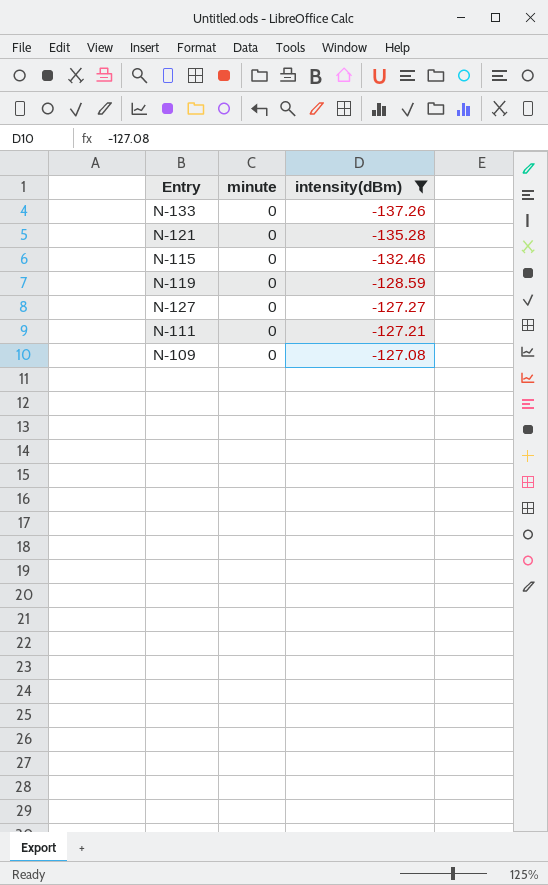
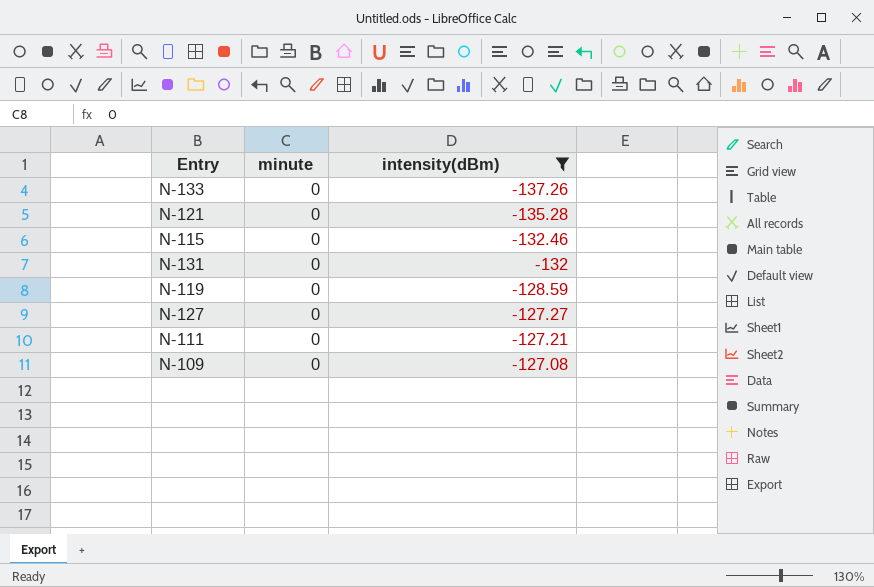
row N-131: none -> 0 | -132

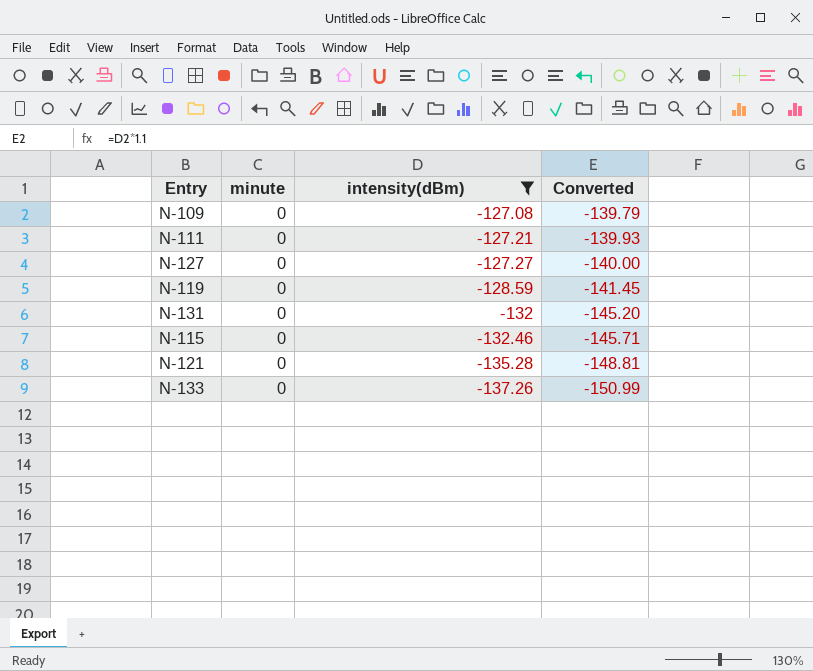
row order: intensity(dBm) ascending -> intensity(dBm) descending
column Converted | formula: none -> [intensity(dBm)] * 1.1

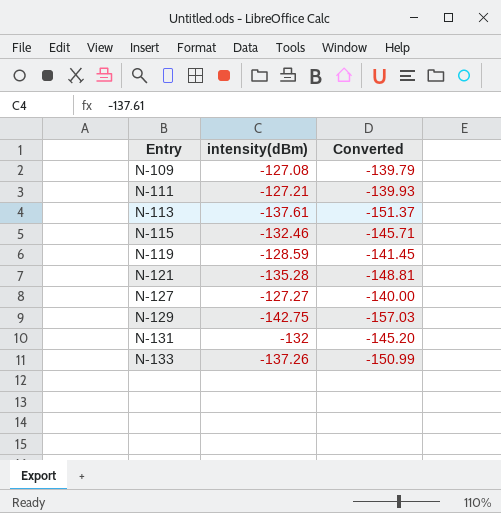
filter: intensity(dBm) >= -137.26 -> none
row order: intensity(dBm) descending -> Entry ascending
column minute | position: 2 -> none

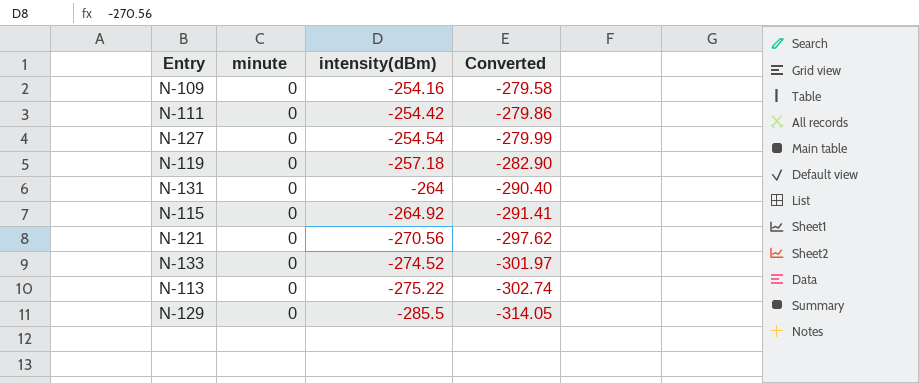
row order: Entry ascending -> intensity(dBm) descending
column minute | position: none -> 2
N-109 | intensity(dBm): -127.08 -> -254.16
N-109 | Converted: -139.79 -> -279.58
N-111 | intensity(dBm): -127.21 -> -254.42
N-111 | Converted: -139.93 -> -279.86
N-127 | intensity(dBm): -127.27 -> -254.54
N-127 | Converted: -140.00 -> -279.99
N-119 | intensity(dBm): -128.59 -> -257.18
N-119 | Converted: -141.45 -> -282.90
N-131 | intensity(dBm): -132 -> -264
N-131 | Converted: -145.20 -> -290.40
N-115 | intensity(dBm): -132.46 -> -264.92
N-115 | Converted: -145.71 -> -291.41
N-121 | intensity(dBm): -135.28 -> -270.56
N-121 | Converted: -148.81 -> -297.62
N-133 | intensity(dBm): -137.26 -> -274.52
N-133 | Converted: -150.99 -> -301.97
N-113 | intensity(dBm): -137.61 -> -275.22
N-113 | Converted: -151.37 -> -302.74
N-129 | intensity(dBm): -142.75 -> -285.5
N-129 | Converted: -157.03 -> -314.05

